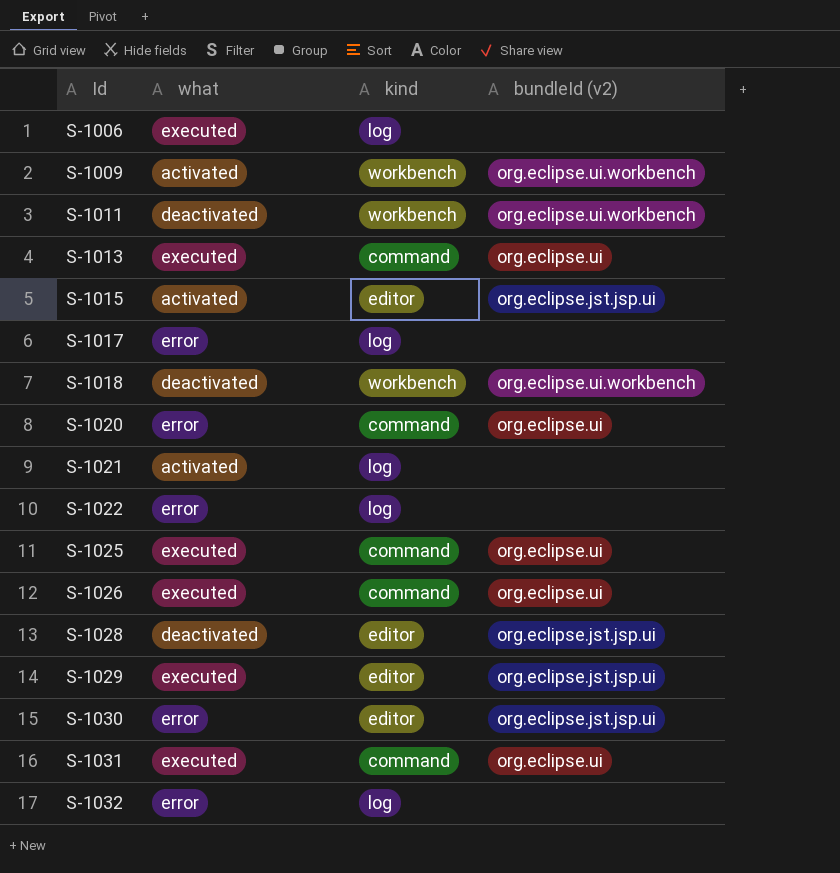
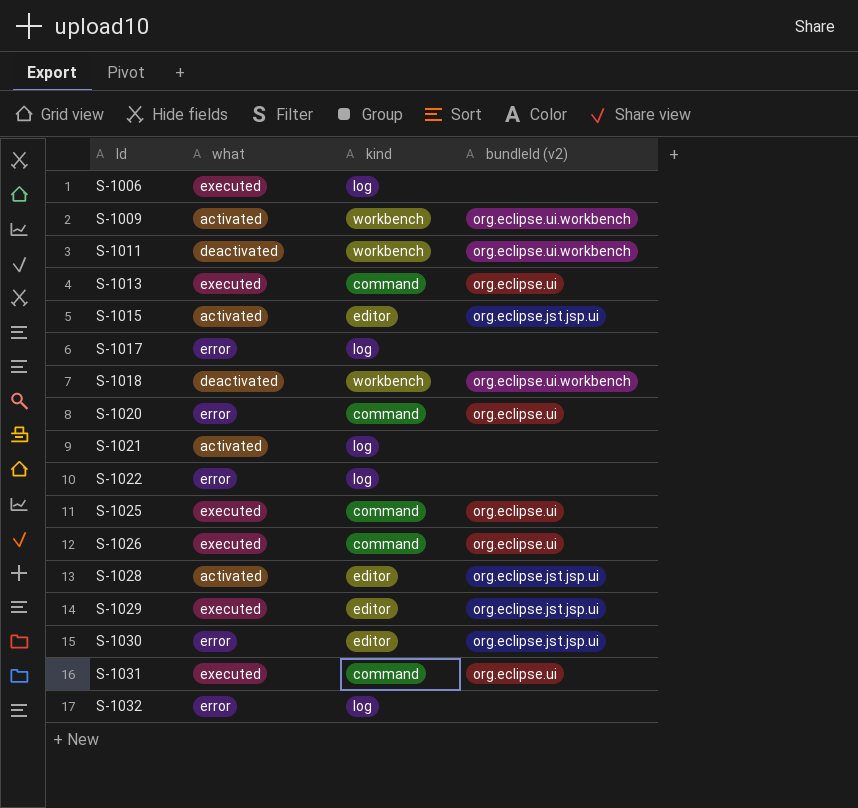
S-1028 | what: deactivated -> activated

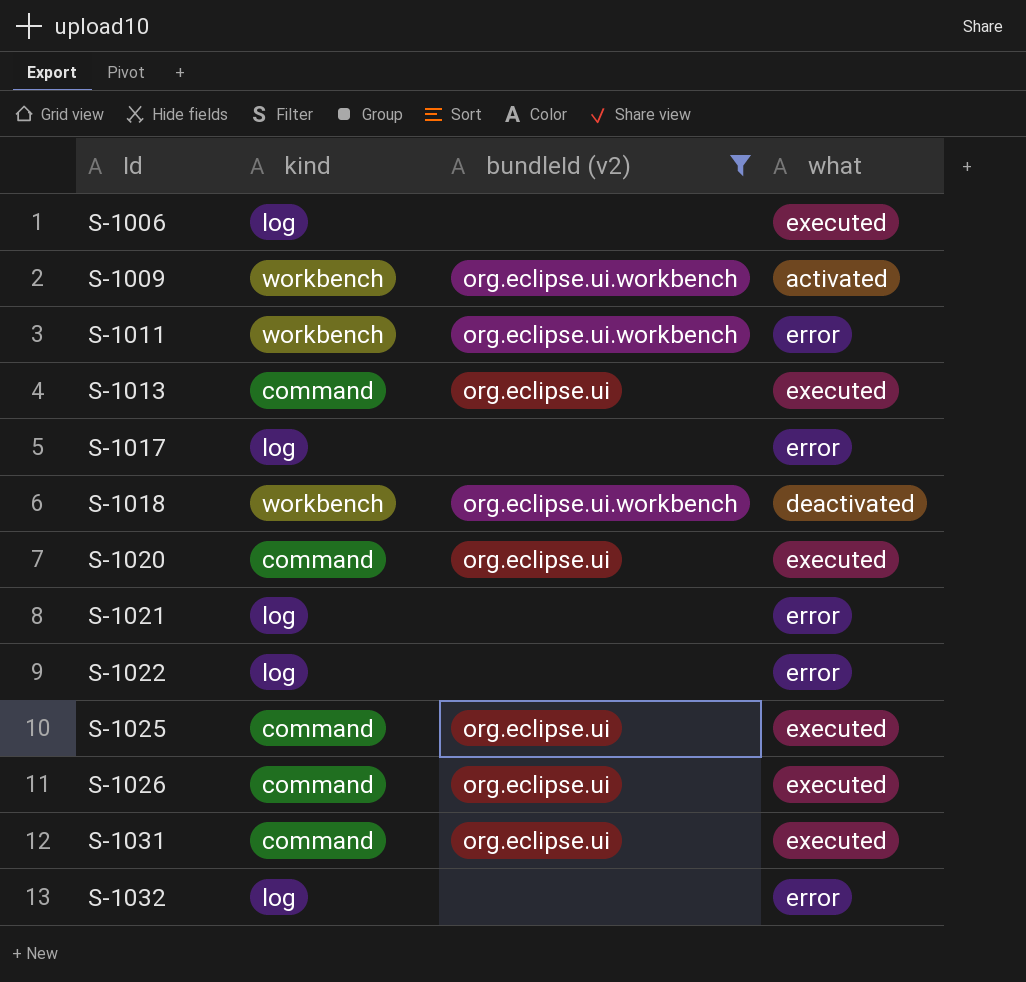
filter: none -> bundleId (v2) != org.eclipse.jst.jsp.ui
column what | position: 2 -> 4
S-1011 | what: deactivated -> error
S-1020 | what: error -> executed
S-1021 | what: activated -> error

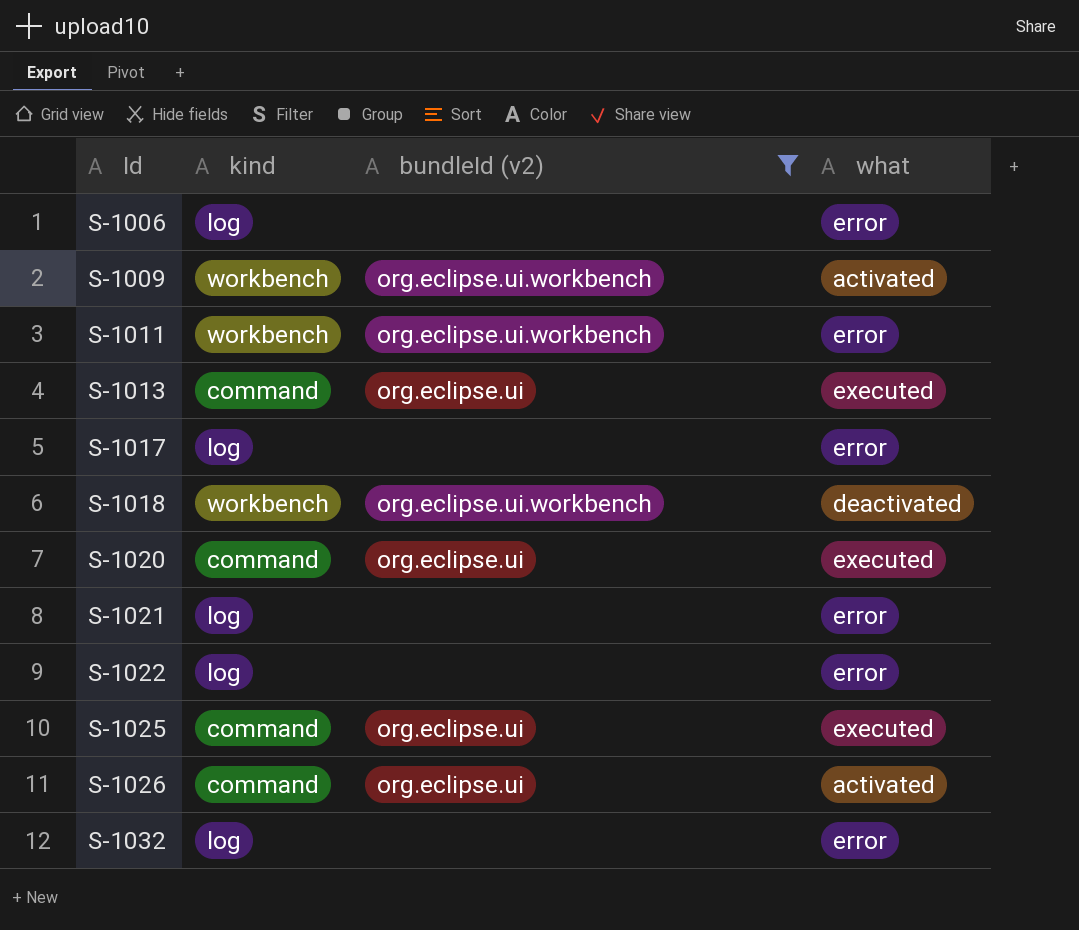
row S-1031: command | org.eclipse.ui | executed -> none
S-1006 | what: executed -> error
S-1026 | what: executed -> activated

